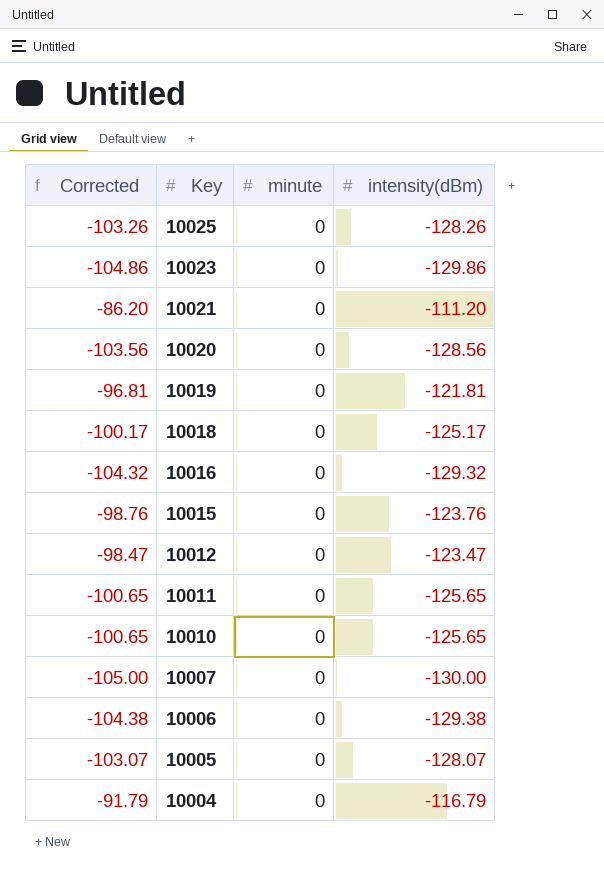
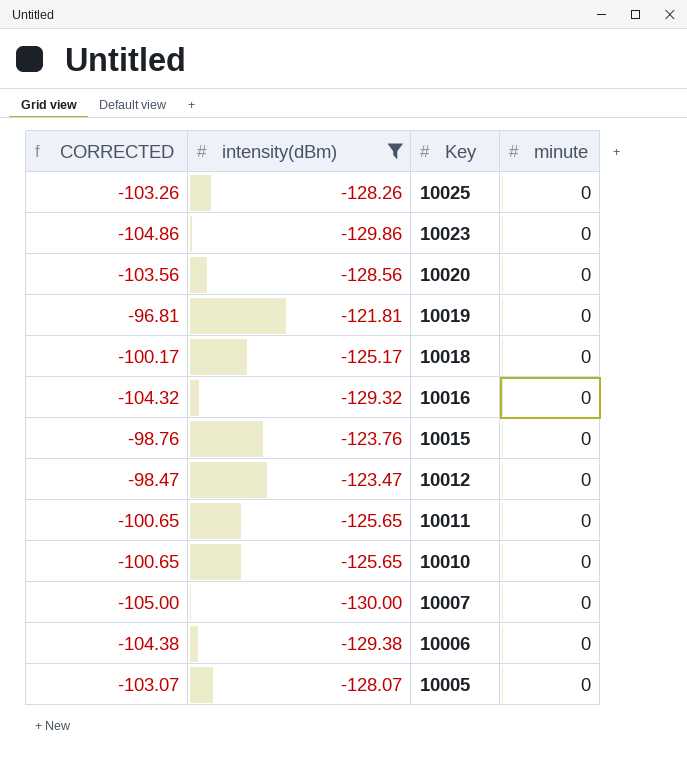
filter: none -> intensity(dBm) <= -121.81
column name: Corrected -> CORRECTED
column intensity(dBm) | position: 4 -> 2

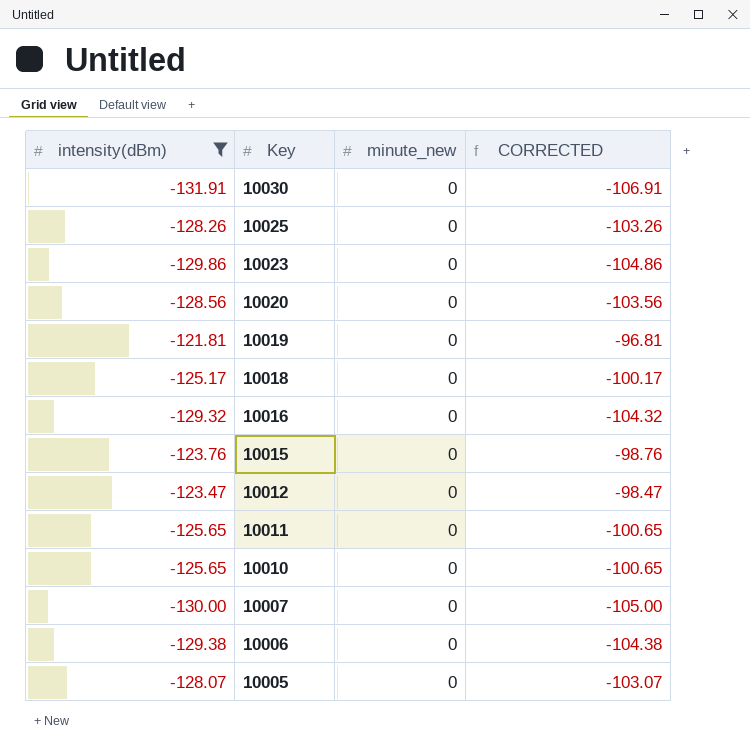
column name: minute -> minute_new
column CORRECTED | position: 1 -> 4
row 10030: none -> -131.91 | 0 | -106.91

